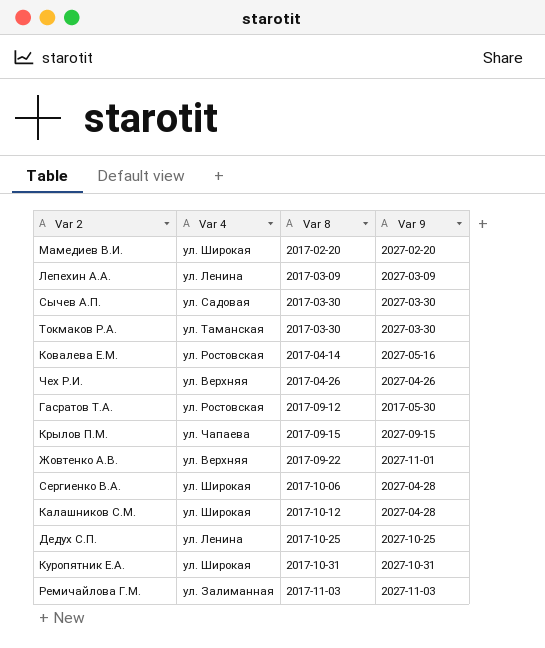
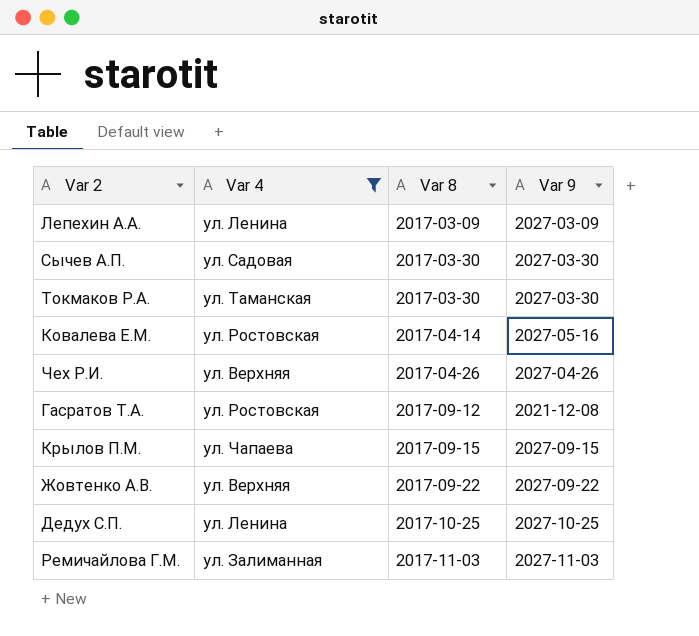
filter: none -> Var 4 != ул. Широкая
Гасратов Т.А. | Var 9: 2017-05-30 -> 2021-12-08
Жовтенко А.В. | Var 9: 2027-11-01 -> 2027-09-22

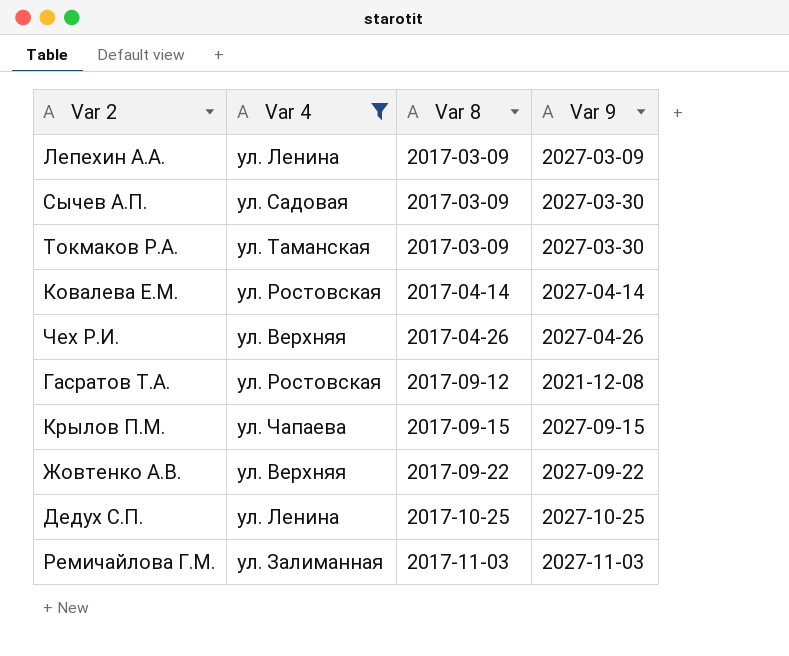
Сычев А.П. | Var 8: 2017-03-30 -> 2017-03-09
Токмаков Р.А. | Var 8: 2017-03-30 -> 2017-03-09
Ковалева Е.М. | Var 9: 2027-05-16 -> 2027-04-14

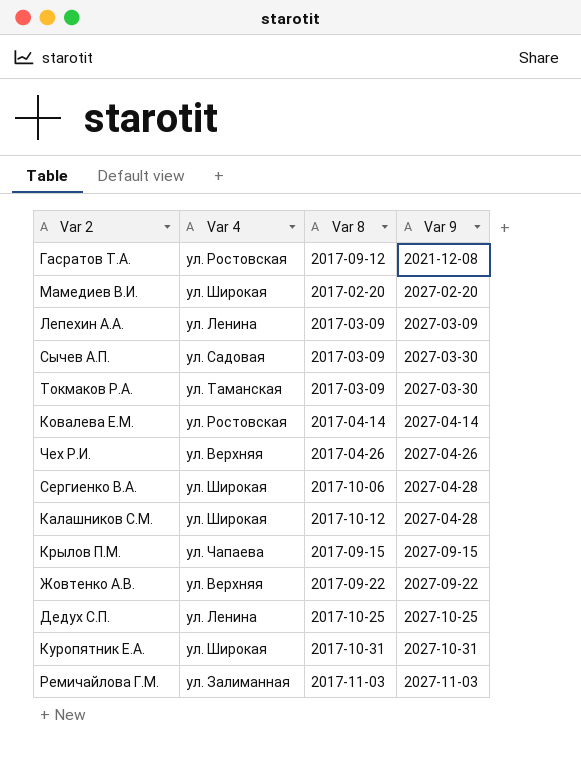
filter: Var 4 != ул. Широкая -> none
row order: Var 8 ascending -> Var 9 ascending

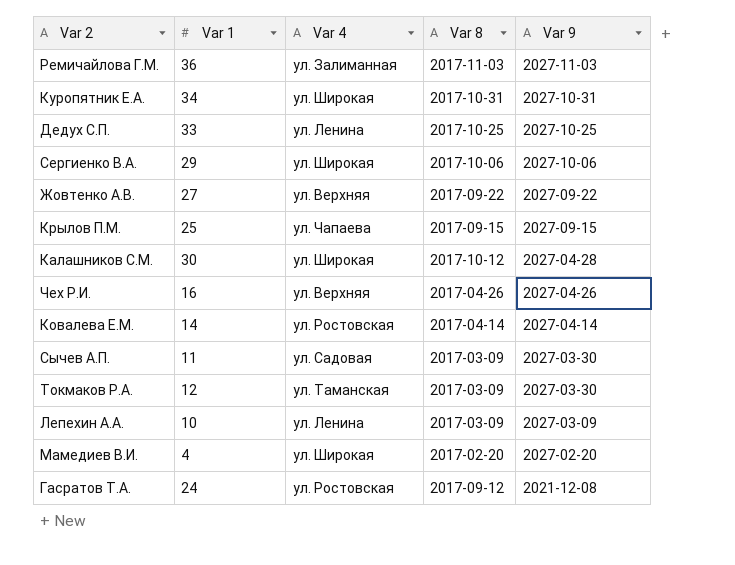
row order: Var 9 ascending -> Var 9 descending
column Var 1 | position: none -> 2
Сергиенко В.А. | Var 9: 2027-04-28 -> 2027-10-06

